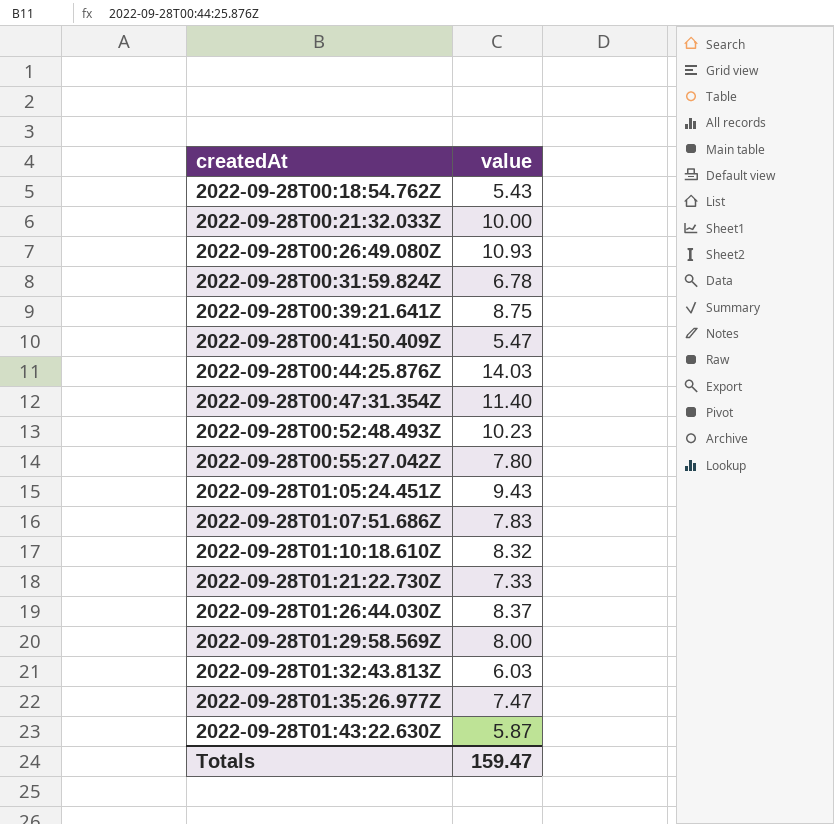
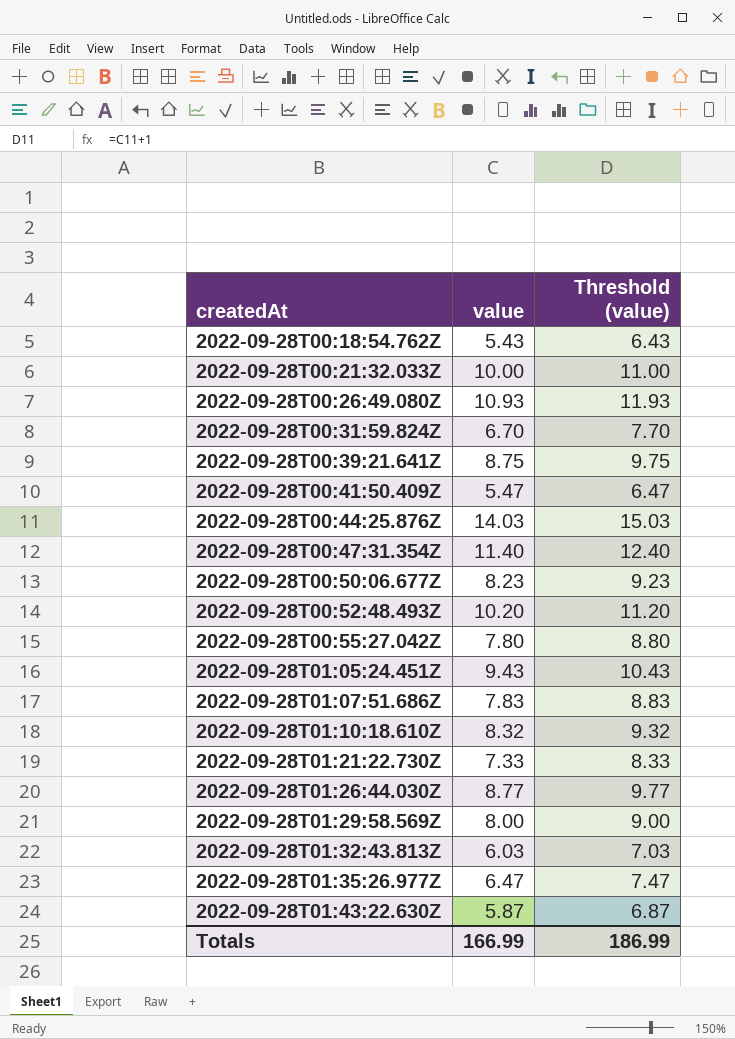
column Threshold (value) | formula: none -> [value] + 1
2022-09-28T00:31:59.824Z | value: 6.78 -> 6.70
row 2022-09-28T00:50:06.677Z: none -> 8.23 | 9.23
2022-09-28T00:52:48.493Z | value: 10.23 -> 10.20
2022-09-28T01:26:44.030Z | value: 8.37 -> 8.77
2022-09-28T01:35:26.977Z | value: 7.47 -> 6.47
Totals | value: 159.47 -> 166.99

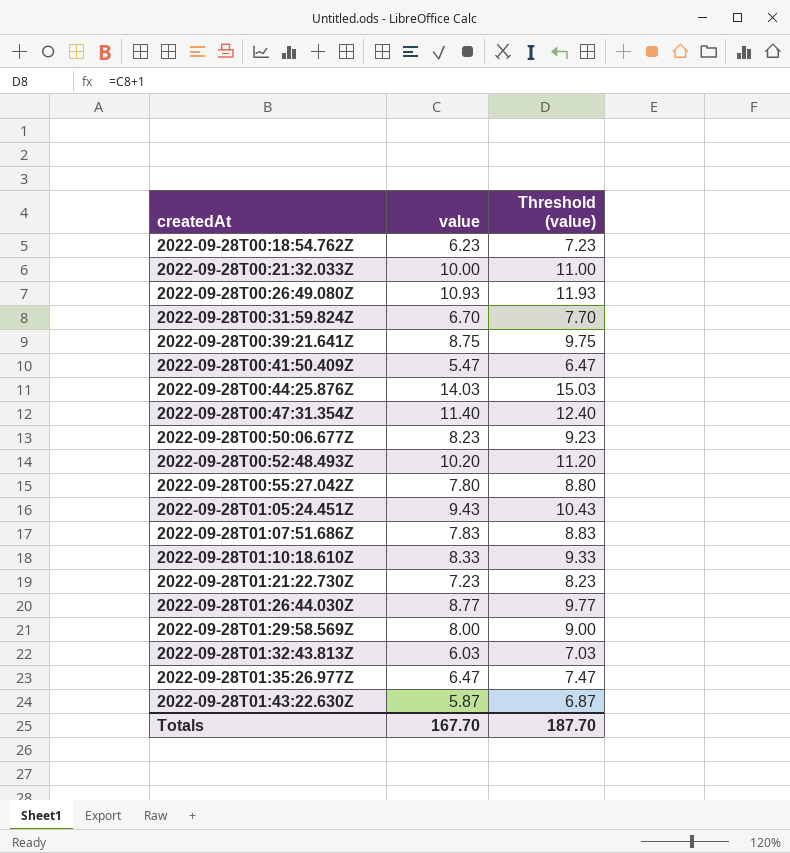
2022-09-28T00:18:54.762Z | value: 5.43 -> 6.23
2022-09-28T00:18:54.762Z | Threshold (value): 6.43 -> 7.23
2022-09-28T01:10:18.610Z | value: 8.32 -> 8.33
2022-09-28T01:10:18.610Z | Threshold (value): 9.32 -> 9.33
2022-09-28T01:21:22.730Z | value: 7.33 -> 7.23
2022-09-28T01:21:22.730Z | Threshold (value): 8.33 -> 8.23
Totals | value: 166.99 -> 167.70
Totals | Threshold (value): 186.99 -> 187.70

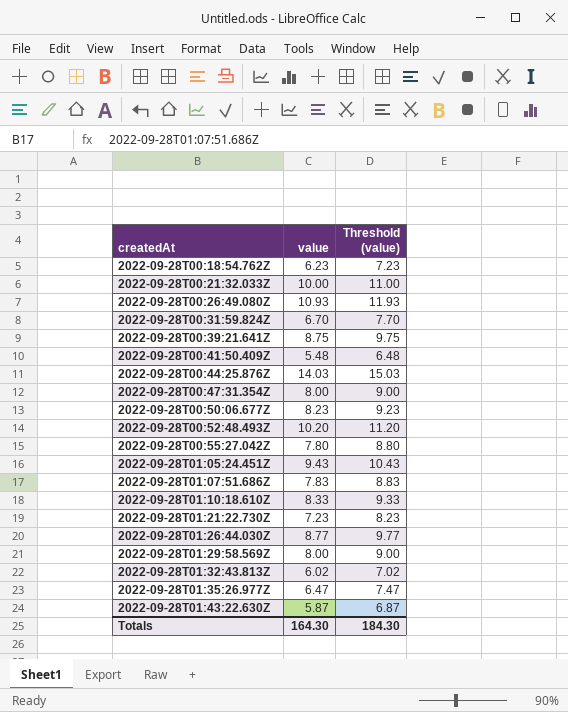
2022-09-28T00:41:50.409Z | value: 5.47 -> 5.48
2022-09-28T00:41:50.409Z | Threshold (value): 6.47 -> 6.48
2022-09-28T00:47:31.354Z | value: 11.40 -> 8.00
2022-09-28T00:47:31.354Z | Threshold (value): 12.40 -> 9.00
2022-09-28T01:32:43.813Z | value: 6.03 -> 6.02
2022-09-28T01:32:43.813Z | Threshold (value): 7.03 -> 7.02
Totals | value: 167.70 -> 164.30
Totals | Threshold (value): 187.70 -> 184.30

